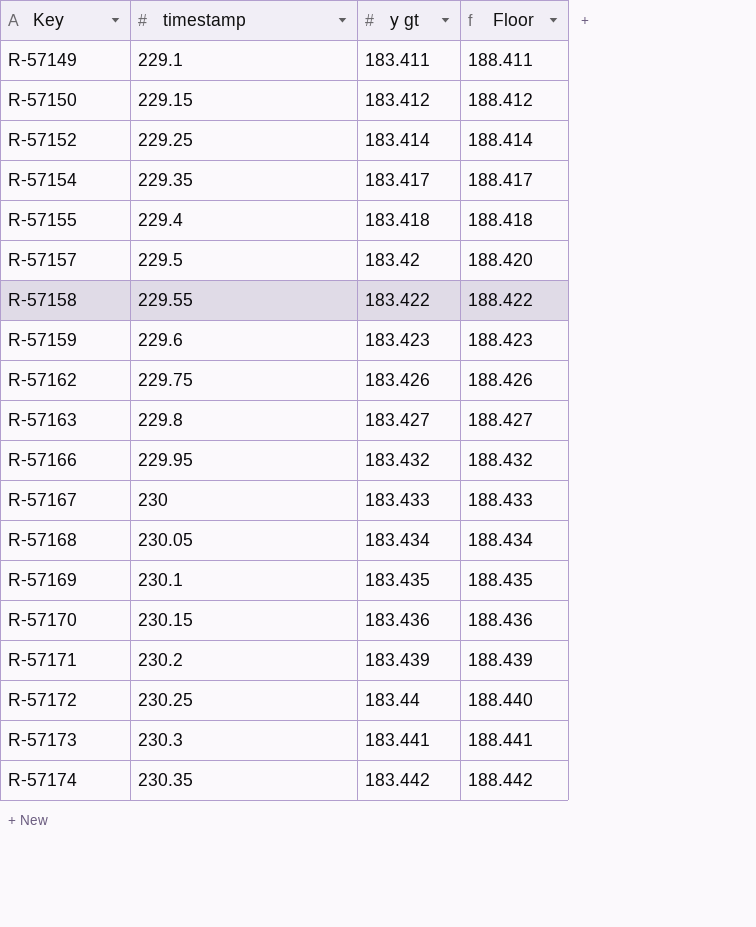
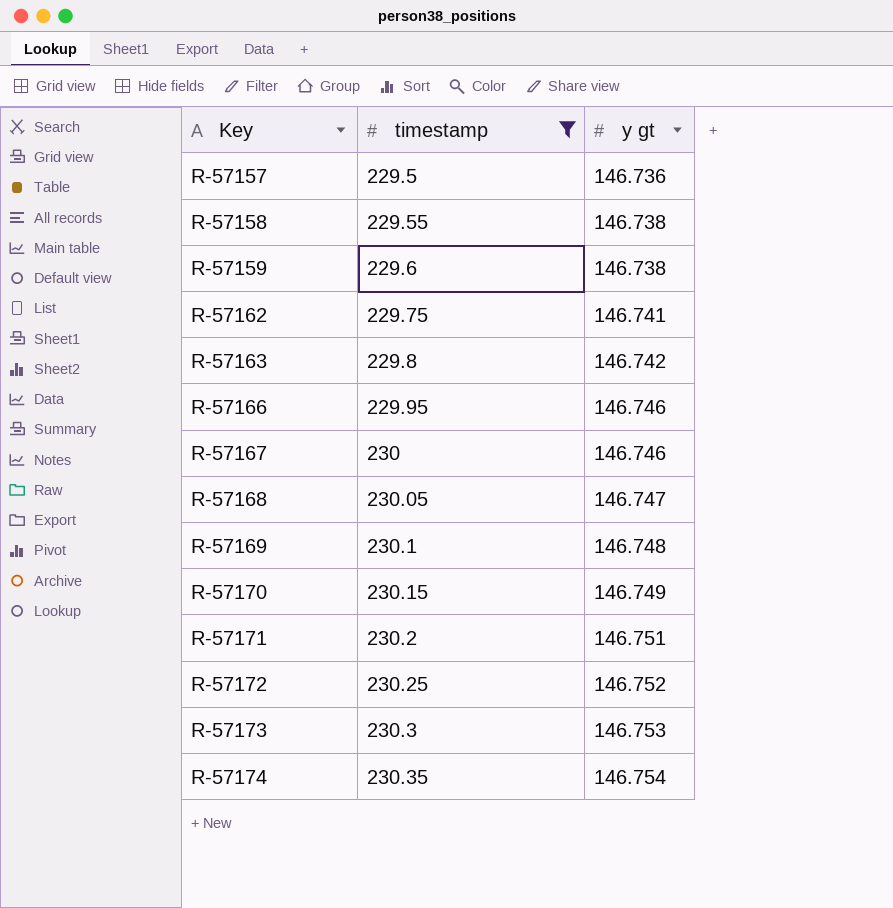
filter: none -> timestamp >= 229.5
column Floor | formula: [y gt] + 5 -> none
R-57157 | y gt: 183.42 -> 146.736
R-57158 | y gt: 183.422 -> 146.738
R-57159 | y gt: 183.423 -> 146.738
R-57162 | y gt: 183.426 -> 146.741
R-57163 | y gt: 183.427 -> 146.742
R-57166 | y gt: 183.432 -> 146.746
R-57167 | y gt: 183.433 -> 146.746
R-57168 | y gt: 183.434 -> 146.747
R-57169 | y gt: 183.435 -> 146.748
R-57170 | y gt: 183.436 -> 146.749
R-57171 | y gt: 183.439 -> 146.751
R-57172 | y gt: 183.44 -> 146.752
R-57173 | y gt: 183.441 -> 146.753
R-57174 | y gt: 183.442 -> 146.754

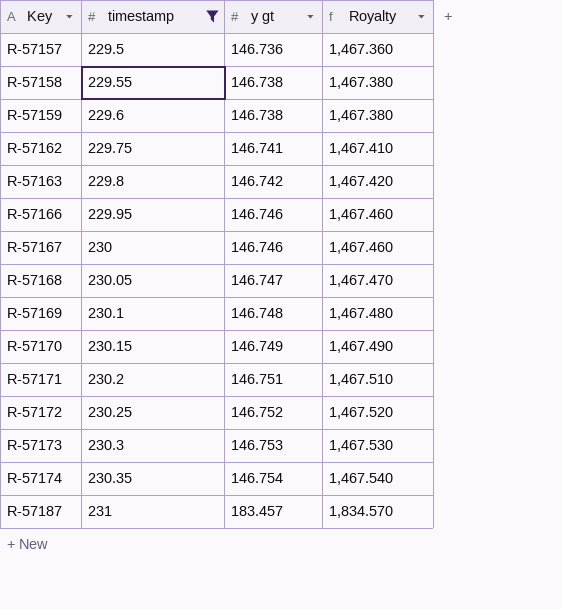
column Royalty | formula: none -> [y gt] * 10
row R-57187: none -> 231 | 183.457 | 1,834.570

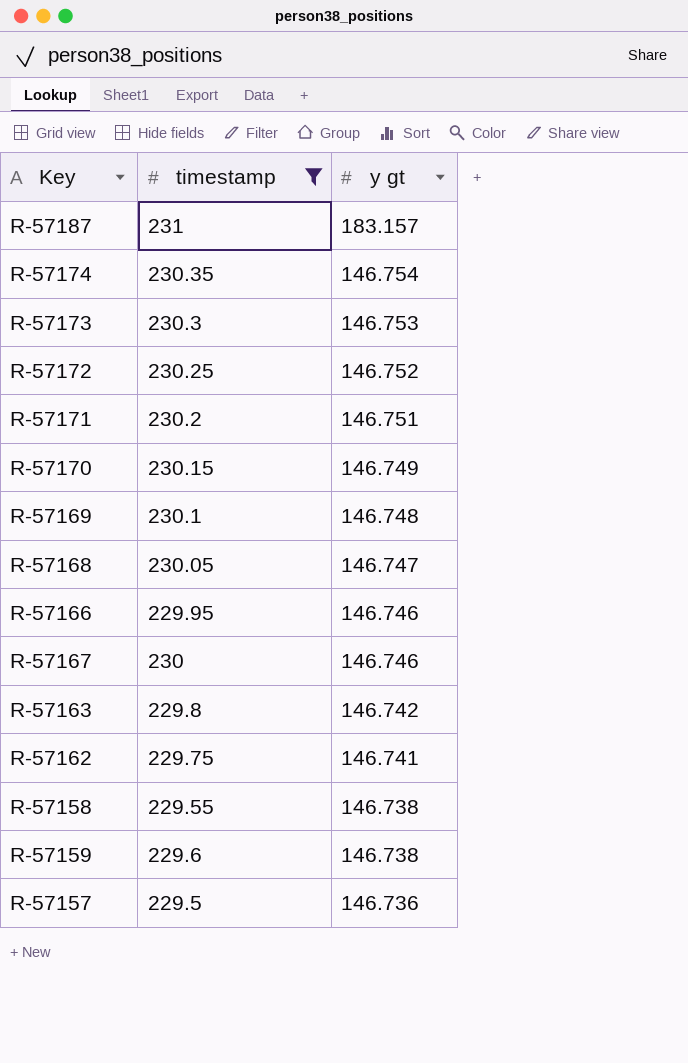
row order: Key ascending -> y gt descending
column Royalty | formula: [y gt] * 10 -> none
R-57187 | y gt: 183.457 -> 183.157

